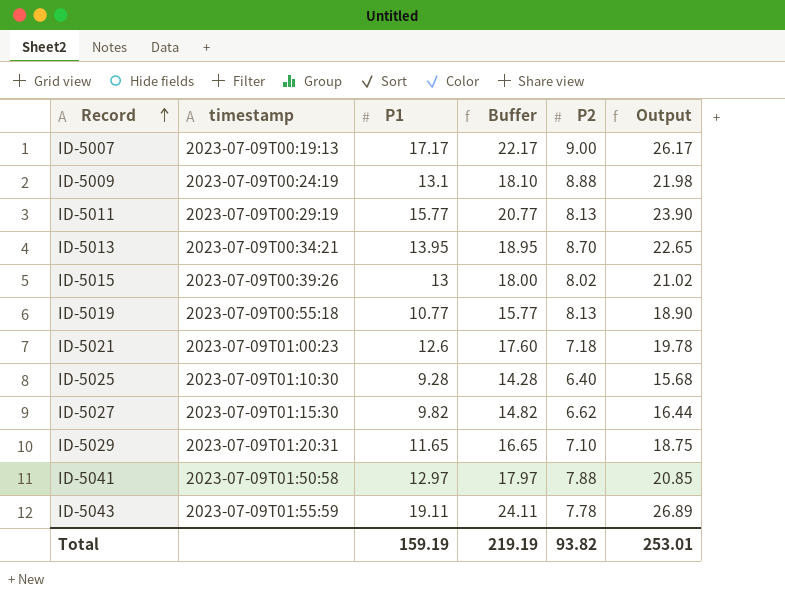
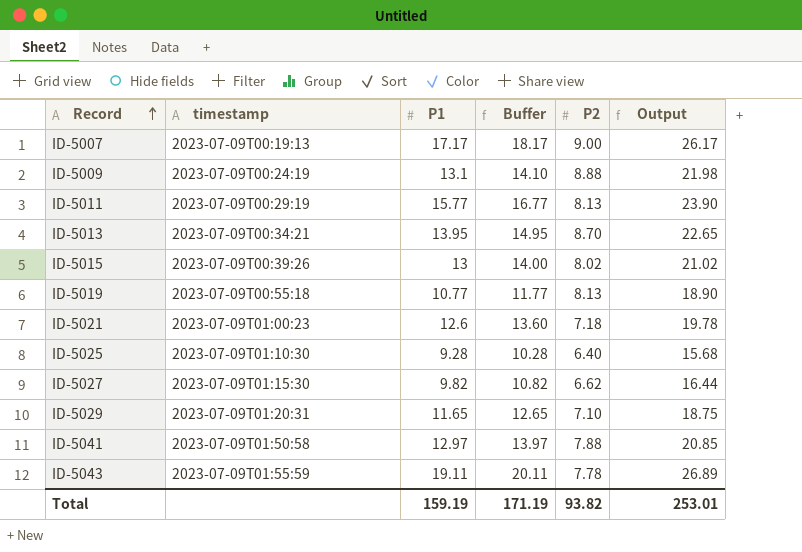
column Buffer | formula: [P1] + 5 -> [P1] + 1
Total | Buffer: 219.19 -> 171.19

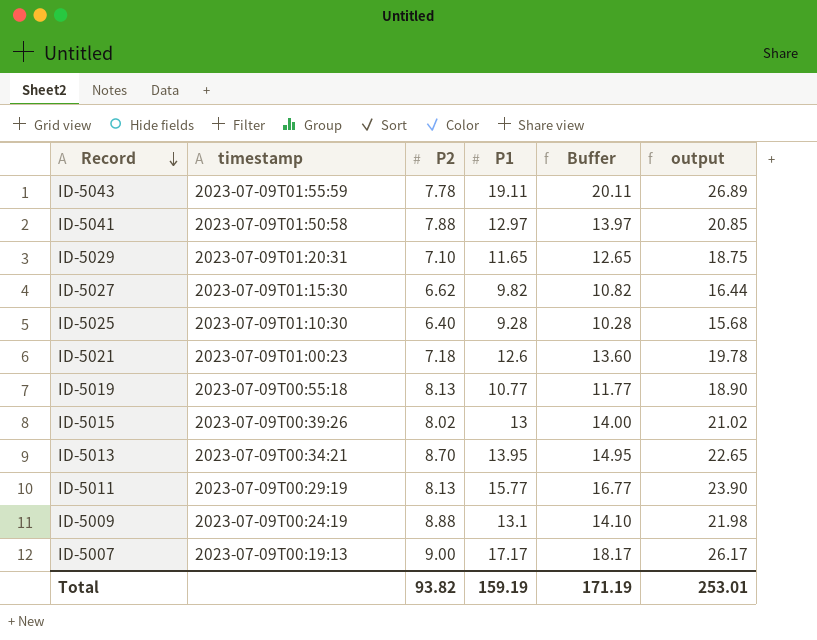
row order: Record ascending -> Record descending
column P2 | position: 5 -> 3
column name: Output -> output

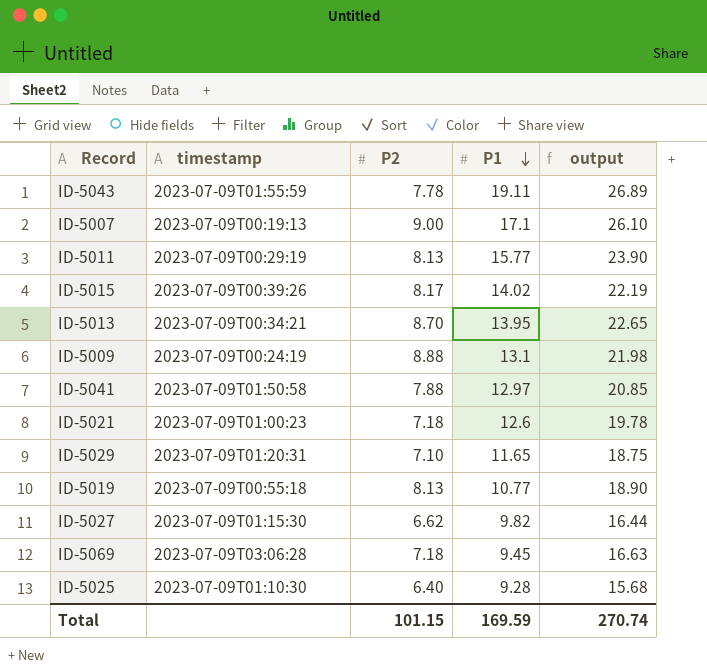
row order: Record descending -> P1 descending
column Buffer | formula: [P1] + 1 -> none
ID-5007 | P1: 17.17 -> 17.1
ID-5007 | output: 26.17 -> 26.10
ID-5015 | P2: 8.02 -> 8.17
ID-5015 | P1: 13 -> 14.02
ID-5015 | output: 21.02 -> 22.19
row ID-5069: none -> 2023-07-09T03:06:28 | 7.18 | 9.45 | 16.63
Total | P2: 93.82 -> 101.15
Total | P1: 159.19 -> 169.59
Total | output: 253.01 -> 270.74

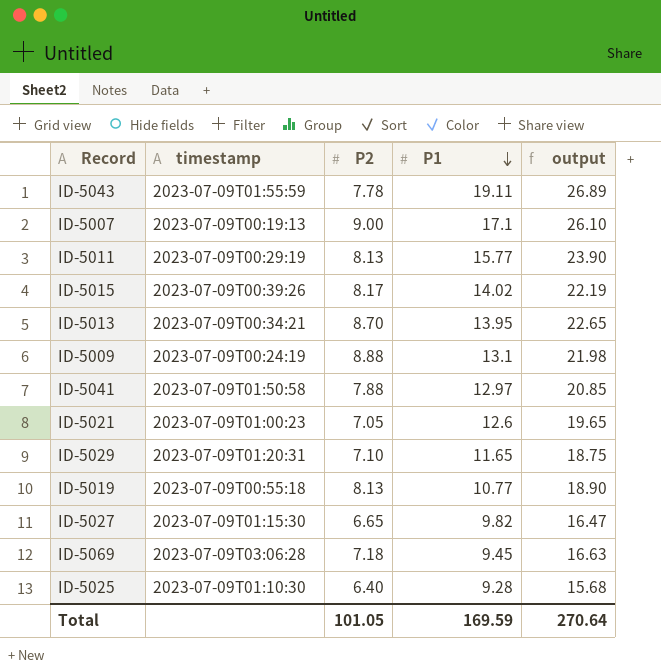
ID-5021 | P2: 7.18 -> 7.05
ID-5021 | output: 19.78 -> 19.65
ID-5027 | P2: 6.62 -> 6.65
ID-5027 | output: 16.44 -> 16.47
Total | P2: 101.15 -> 101.05
Total | output: 270.74 -> 270.64

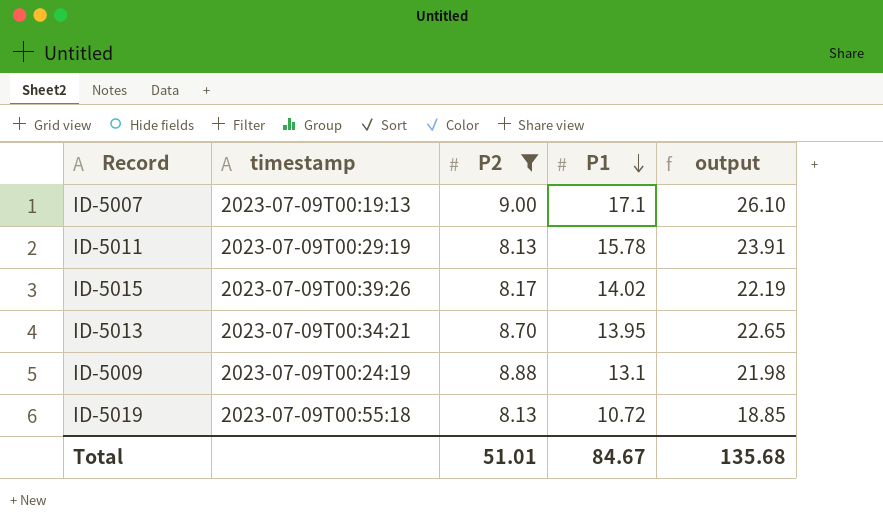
filter: none -> P2 >= 8.13
ID-5011 | P1: 15.77 -> 15.78
ID-5011 | output: 23.90 -> 23.91
ID-5019 | P1: 10.77 -> 10.72
ID-5019 | output: 18.90 -> 18.85
Total | P2: 101.05 -> 51.01
Total | P1: 169.59 -> 84.67
Total | output: 270.64 -> 135.68

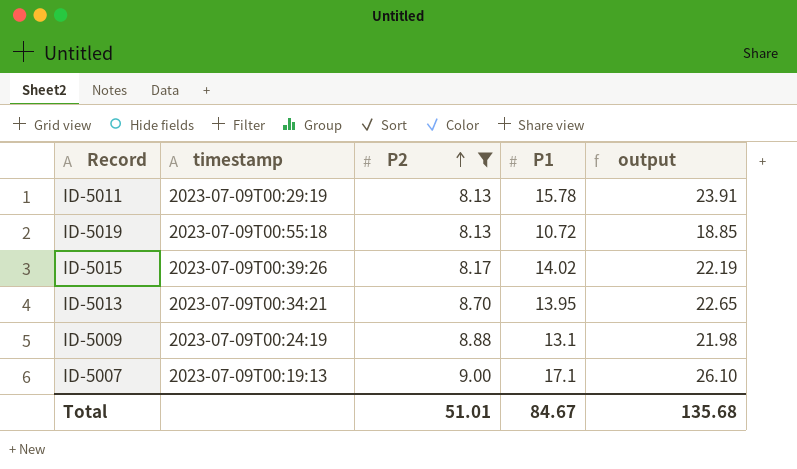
row order: P1 descending -> P2 ascending

